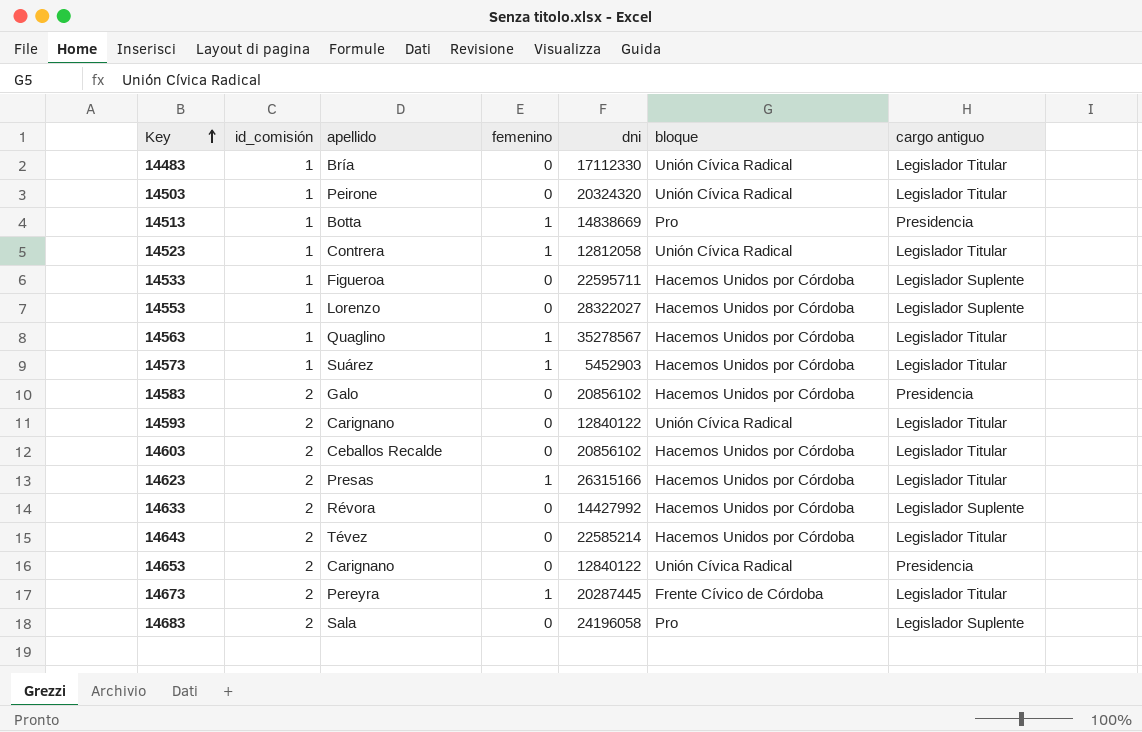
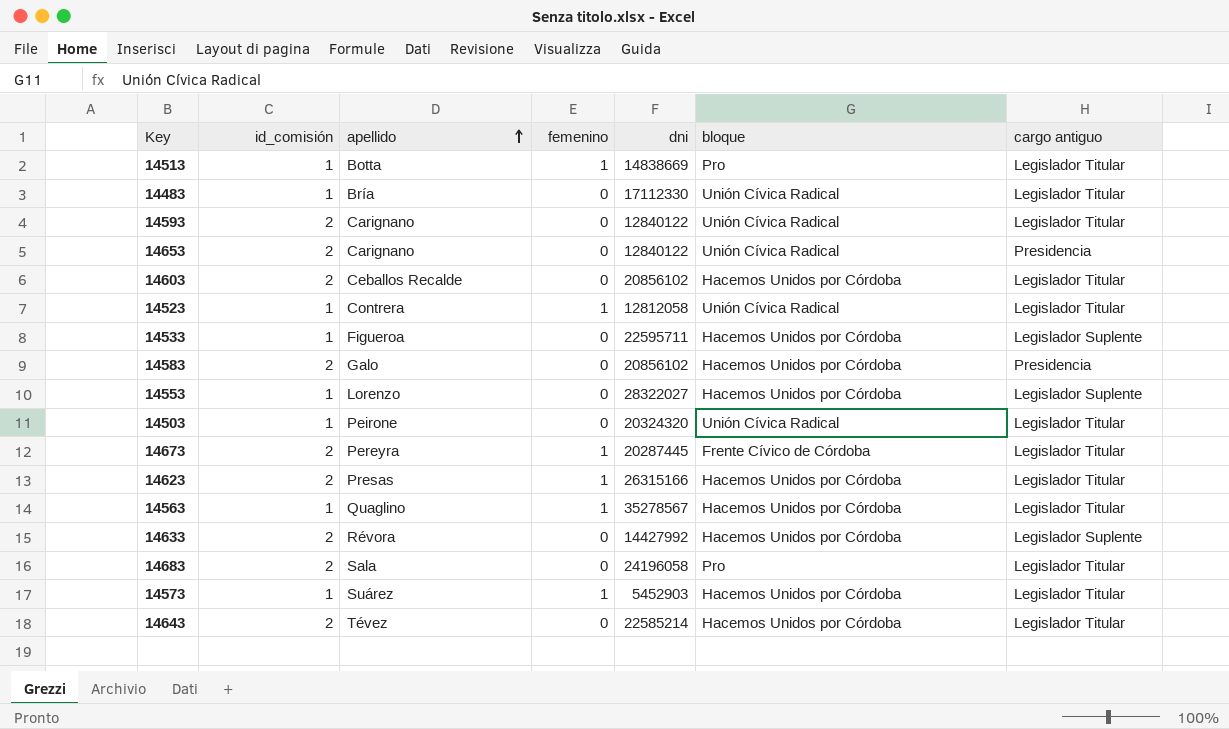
row order: Key ascending -> apellido ascending
14513 | cargo antiguo: Presidencia -> Legislador Titular
14683 | cargo antiguo: Legislador Suplente -> Legislador Titular

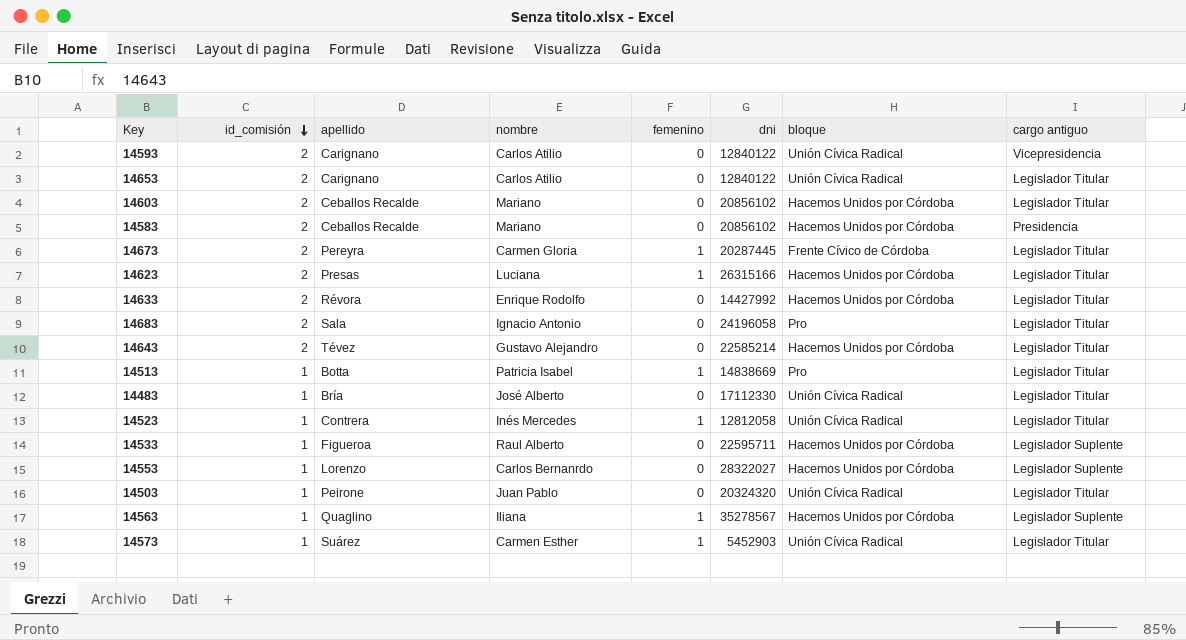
row order: apellido ascending -> id_comisión descending
column nombre | position: none -> 4
14593 | cargo antiguo: Legislador Titular -> Vicepresidencia
14653 | cargo antiguo: Presidencia -> Legislador Titular
14583 | apellido: Galo -> Ceballos Recalde
14633 | cargo antiguo: Legislador Suplente -> Legislador Titular
14563 | cargo antiguo: Legislador Titular -> Legislador Suplente
14573 | bloque: Hacemos Unidos por Córdoba -> Unión Cívica Radical

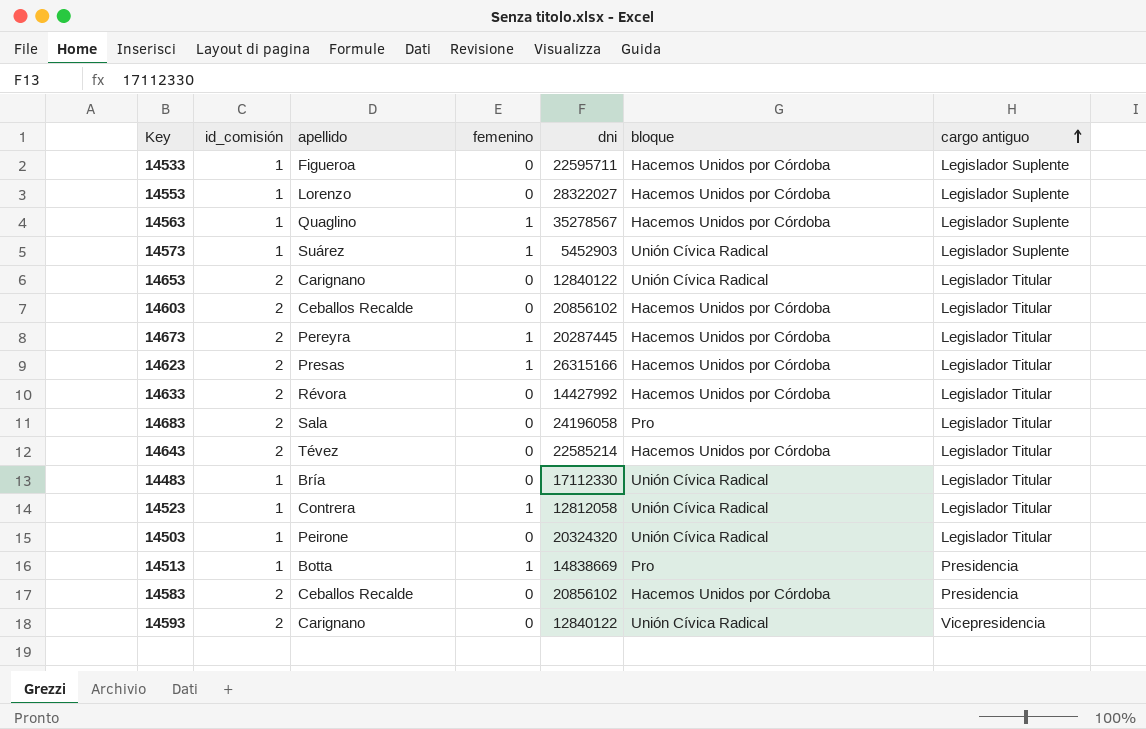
row order: id_comisión descending -> cargo antiguo ascending
column nombre | position: 4 -> none
14573 | cargo antiguo: Legislador Titular -> Legislador Suplente
14673 | bloque: Frente Cívico de Córdoba -> Hacemos Unidos por Córdoba
14513 | cargo antiguo: Legislador Titular -> Presidencia

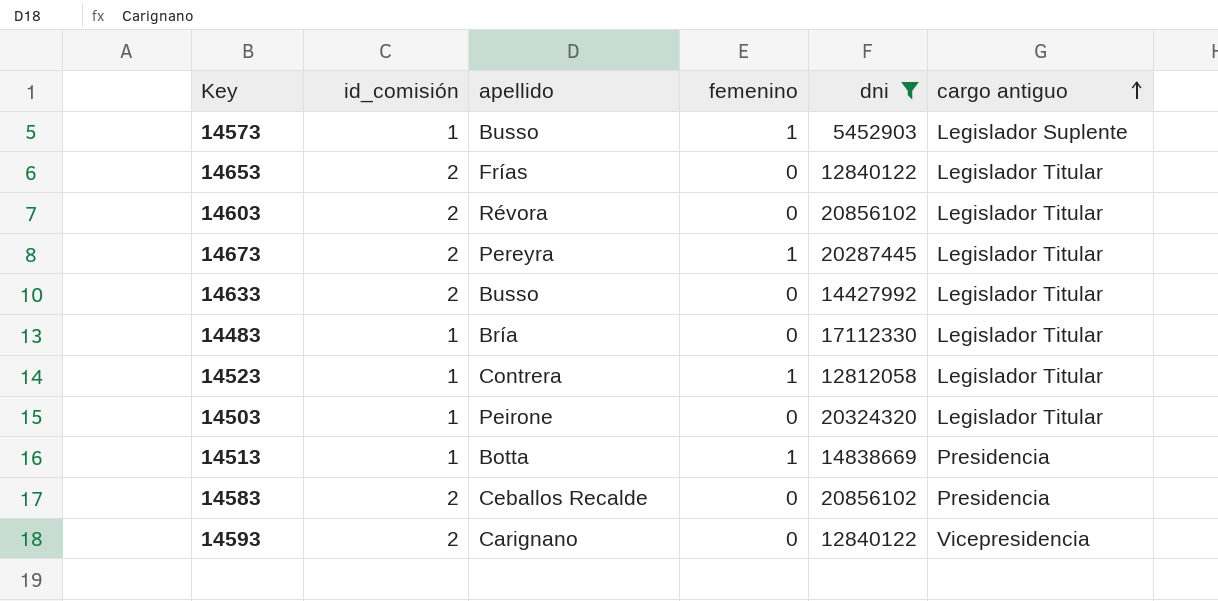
filter: none -> dni <= 20856102
column bloque | position: 6 -> none
14573 | apellido: Suárez -> Busso
14653 | apellido: Carignano -> Frías
14603 | apellido: Ceballos Recalde -> Révora
14633 | apellido: Révora -> Busso

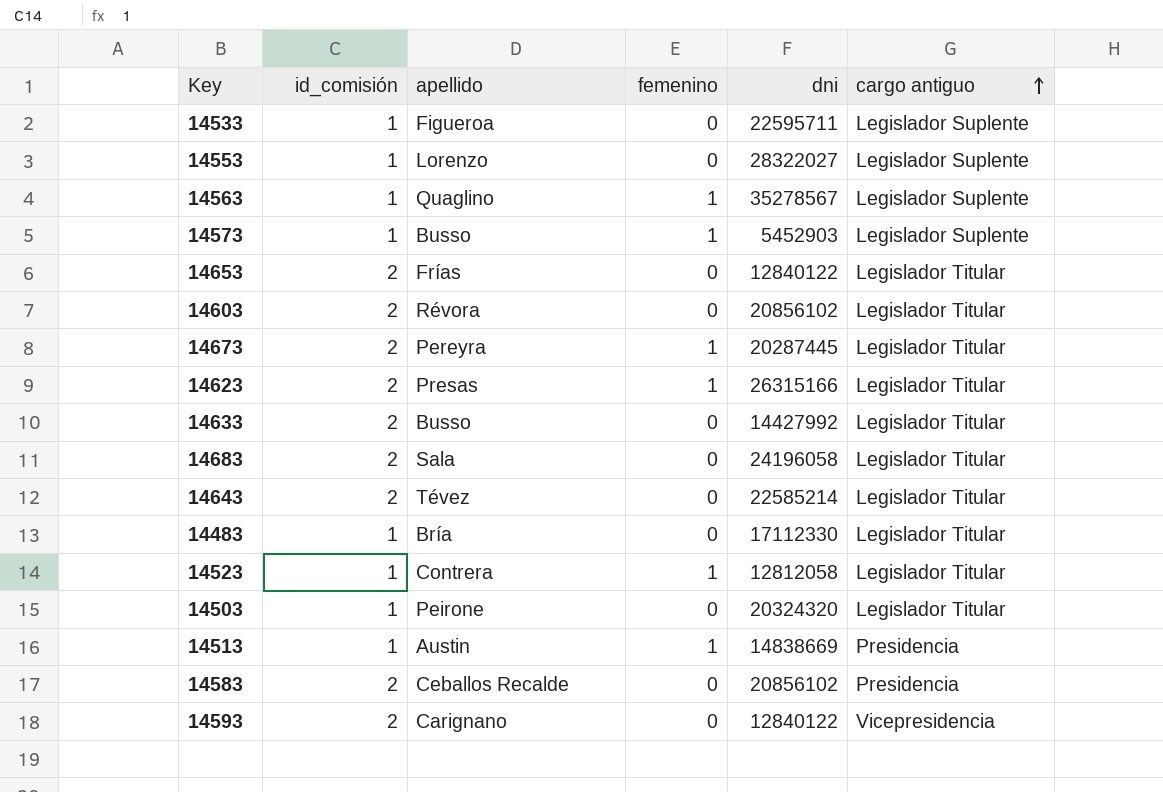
filter: dni <= 20856102 -> none
14513 | apellido: Botta -> Austin

